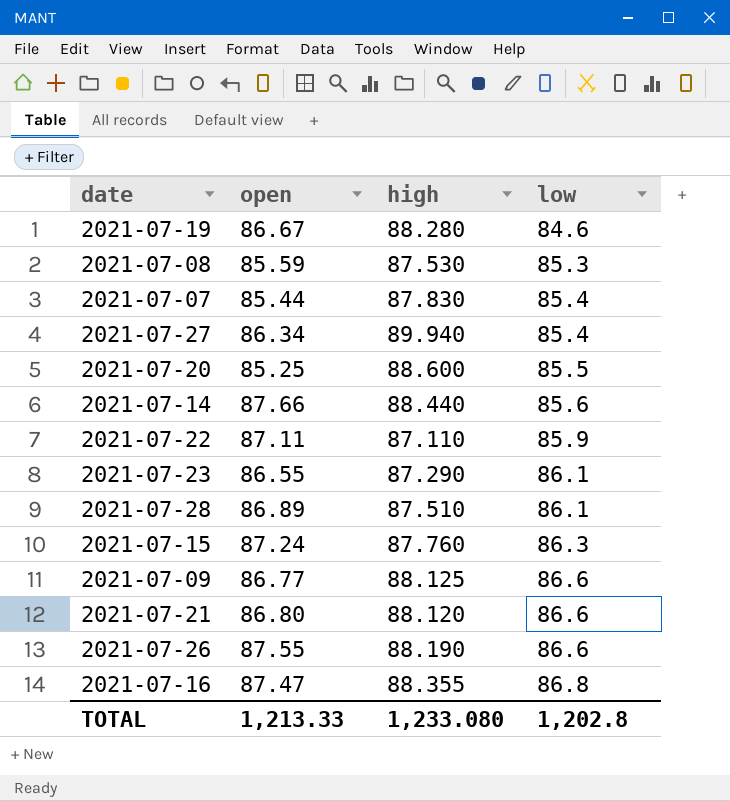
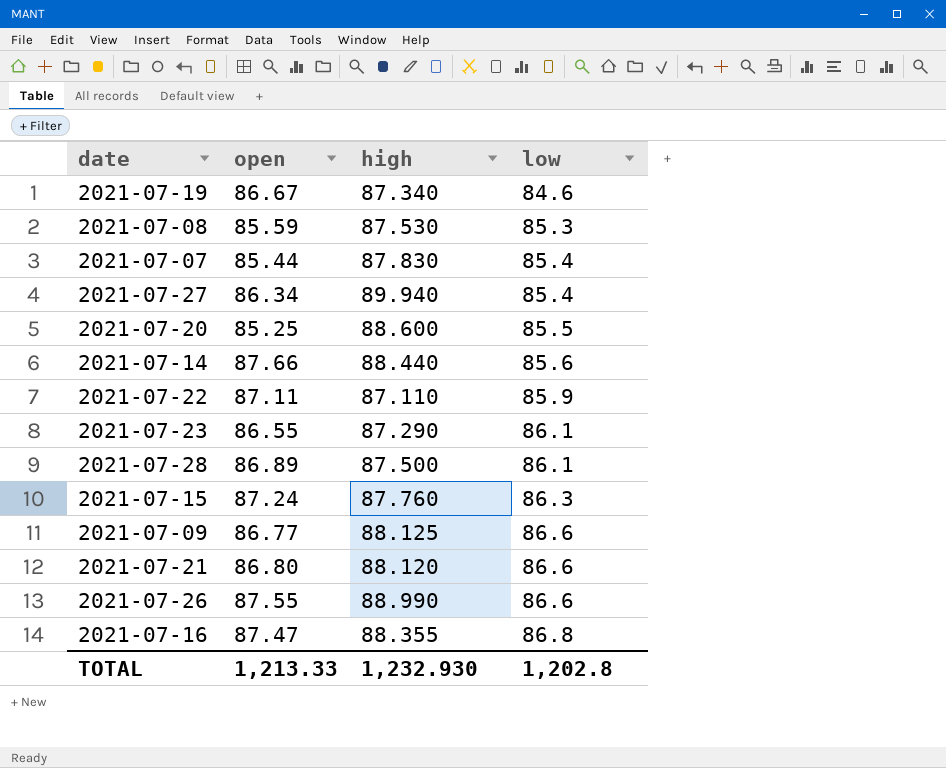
2021-07-19 | high: 88.280 -> 87.340
2021-07-28 | high: 87.510 -> 87.500
2021-07-26 | high: 88.190 -> 88.990
TOTAL | high: 1,233.080 -> 1,232.930

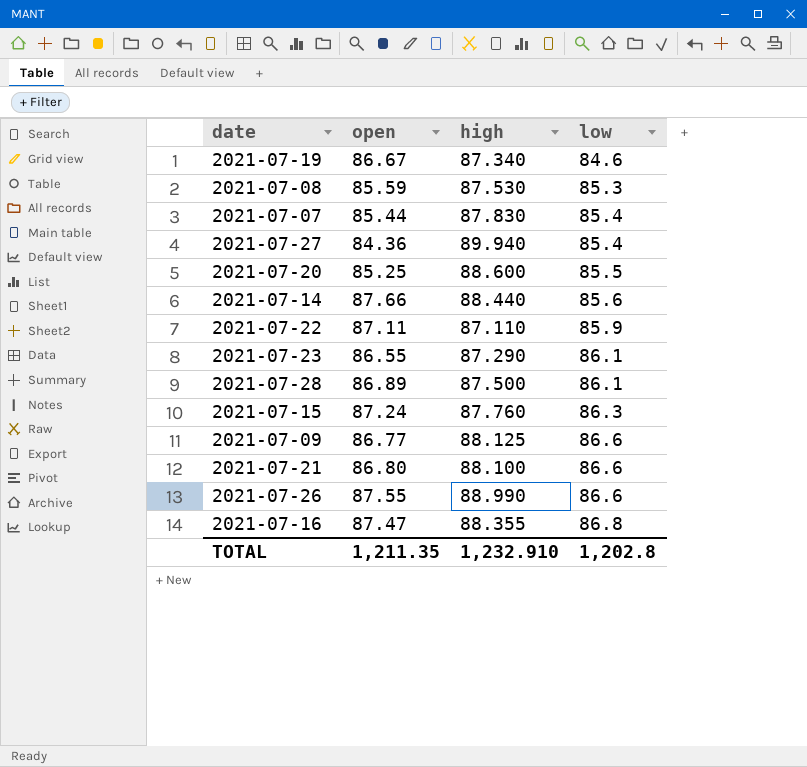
2021-07-27 | open: 86.34 -> 84.36
2021-07-21 | high: 88.120 -> 88.100
TOTAL | open: 1,213.33 -> 1,211.35
TOTAL | high: 1,232.930 -> 1,232.910

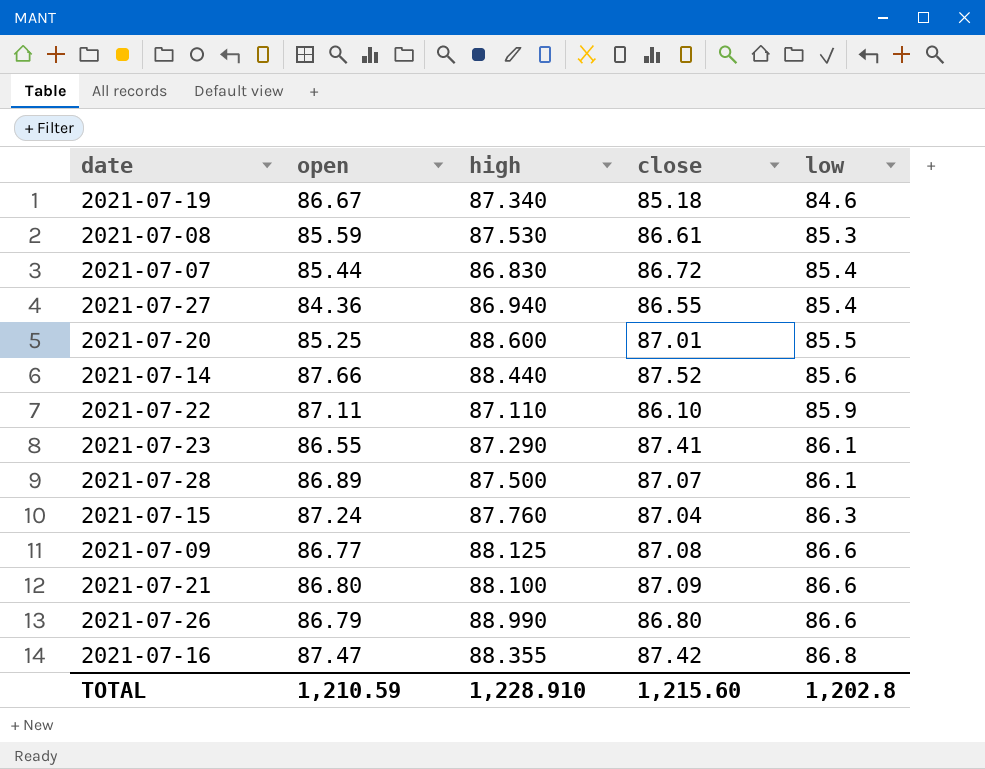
column close | position: none -> 4
2021-07-07 | high: 87.830 -> 86.830
2021-07-27 | high: 89.940 -> 86.940
2021-07-26 | open: 87.55 -> 86.79
TOTAL | open: 1,211.35 -> 1,210.59
TOTAL | high: 1,232.910 -> 1,228.910

